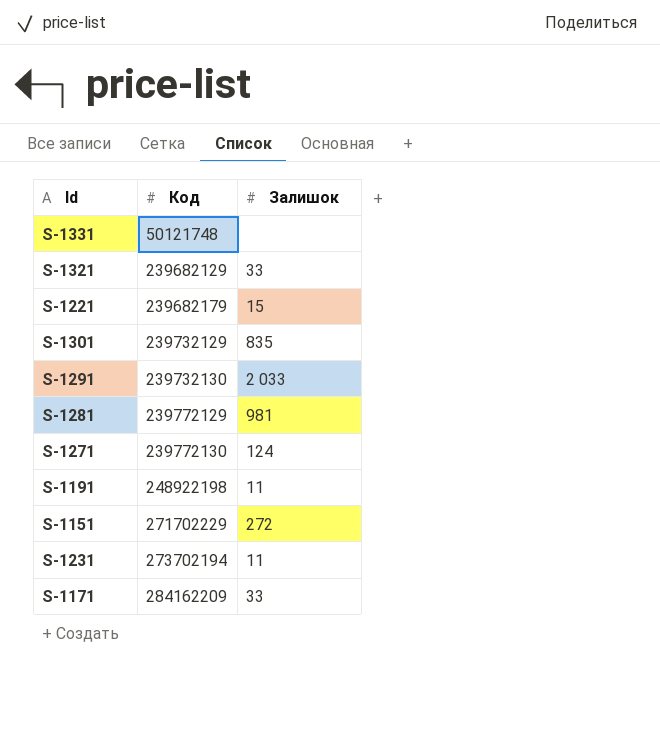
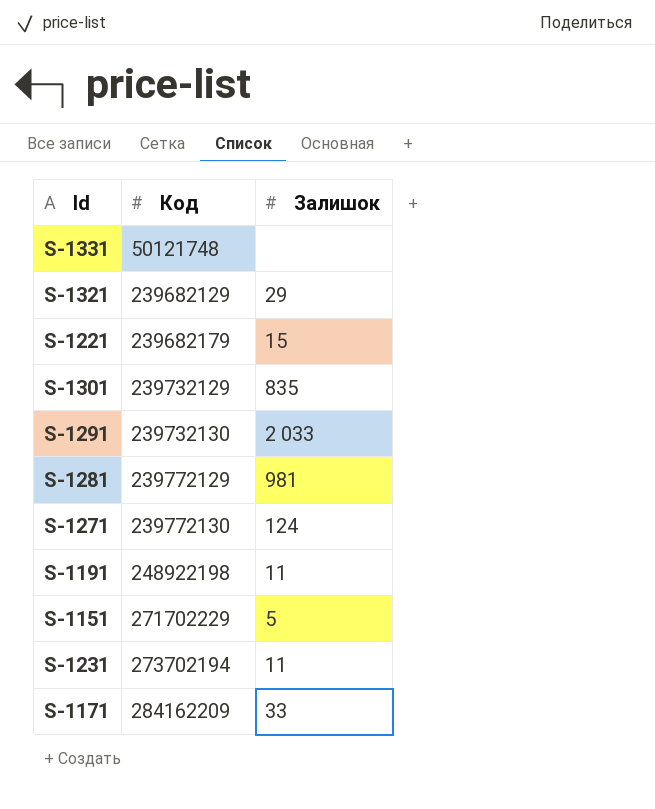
S-1321 | Залишок: 33 -> 29
S-1151 | Залишок: 272 -> 5

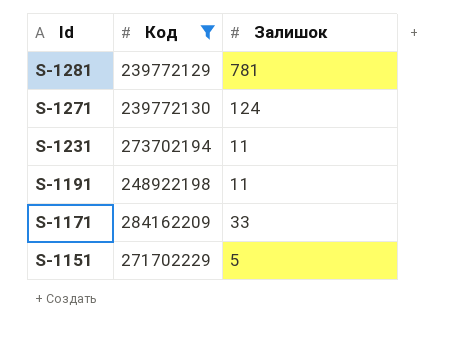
filter: none -> Код >= 239772129
row order: Код ascending -> Id descending
S-1281 | Залишок: 981 -> 781

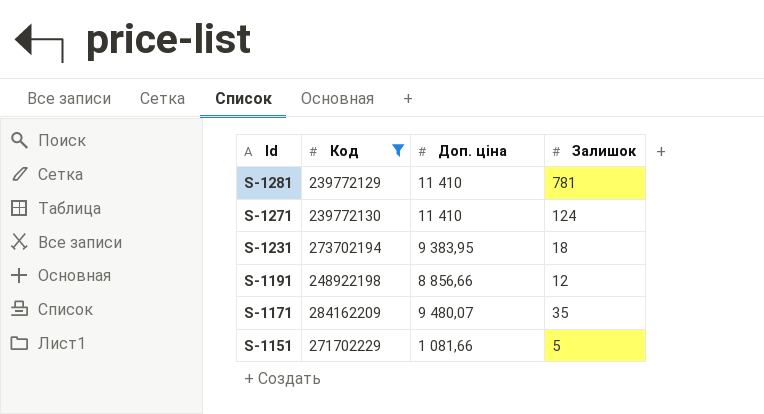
column Доп. ціна | position: none -> 3
S-1231 | Залишок: 11 -> 18
S-1191 | Залишок: 11 -> 12
S-1171 | Залишок: 33 -> 35

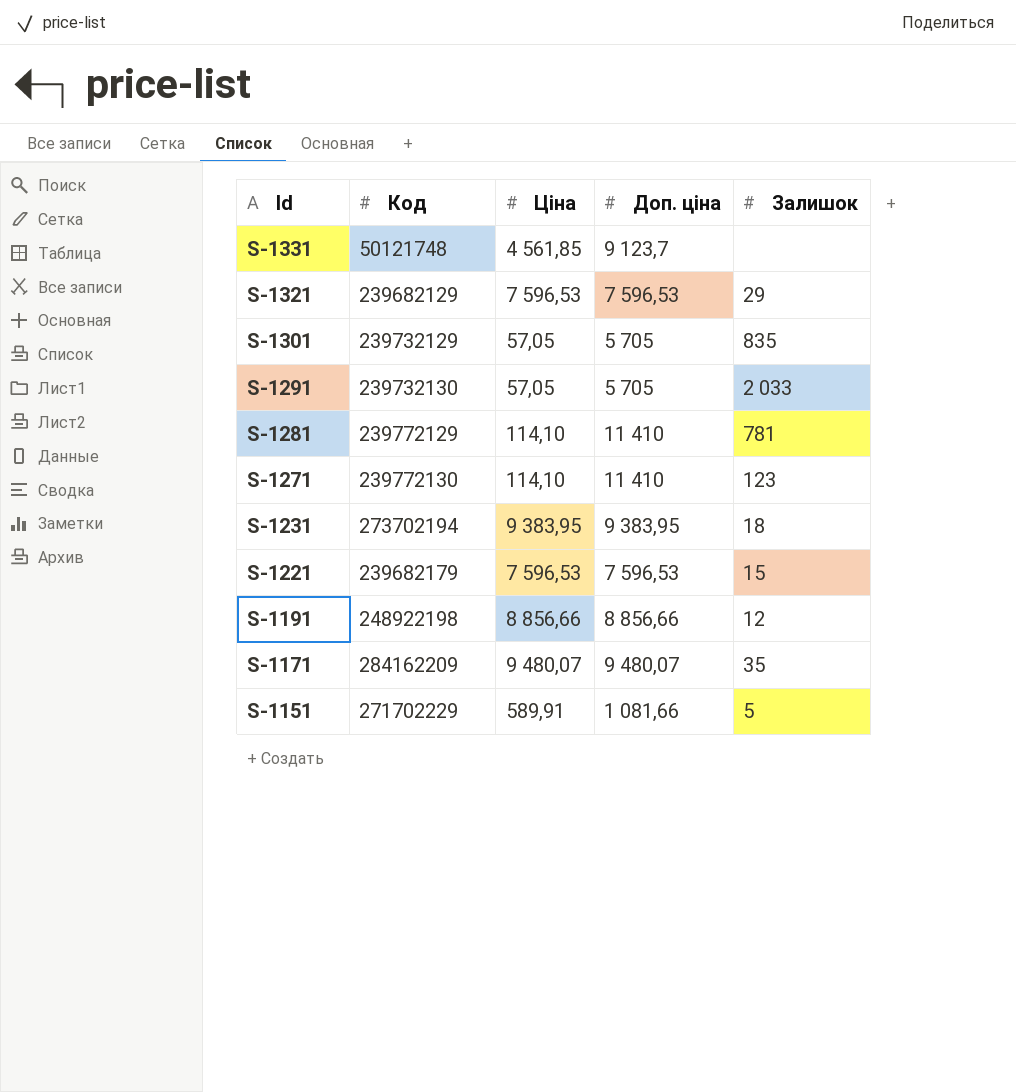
filter: Код >= 239772129 -> none
column Ціна | position: none -> 3
S-1271 | Залишок: 124 -> 123

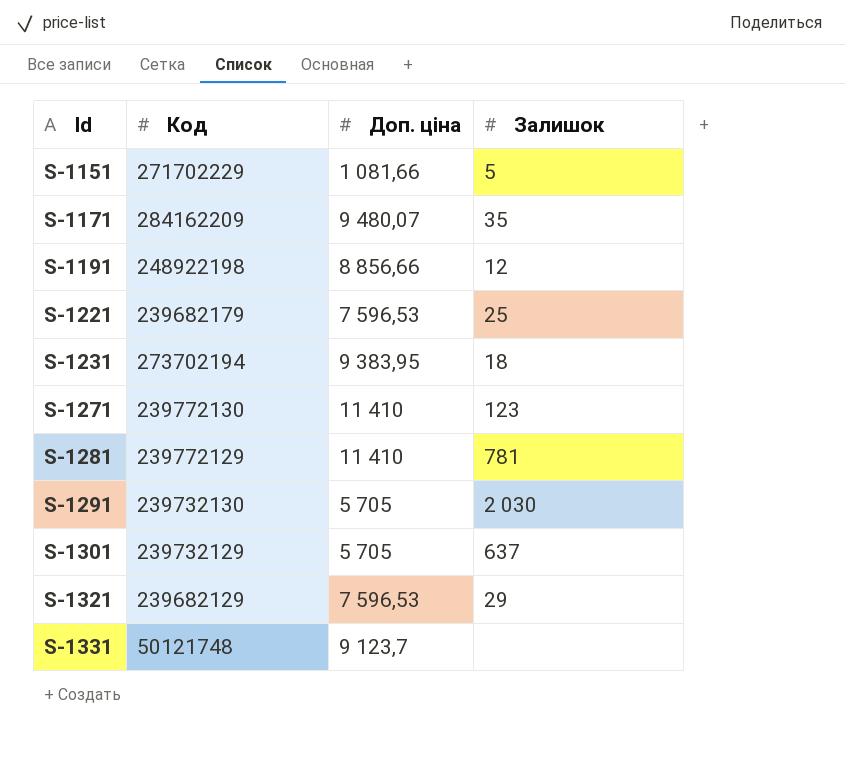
row order: Id descending -> Id ascending
column Ціна | position: 3 -> none
S-1221 | Залишок: 15 -> 25
S-1291 | Залишок: 2 033 -> 2 030
S-1301 | Залишок: 835 -> 637

